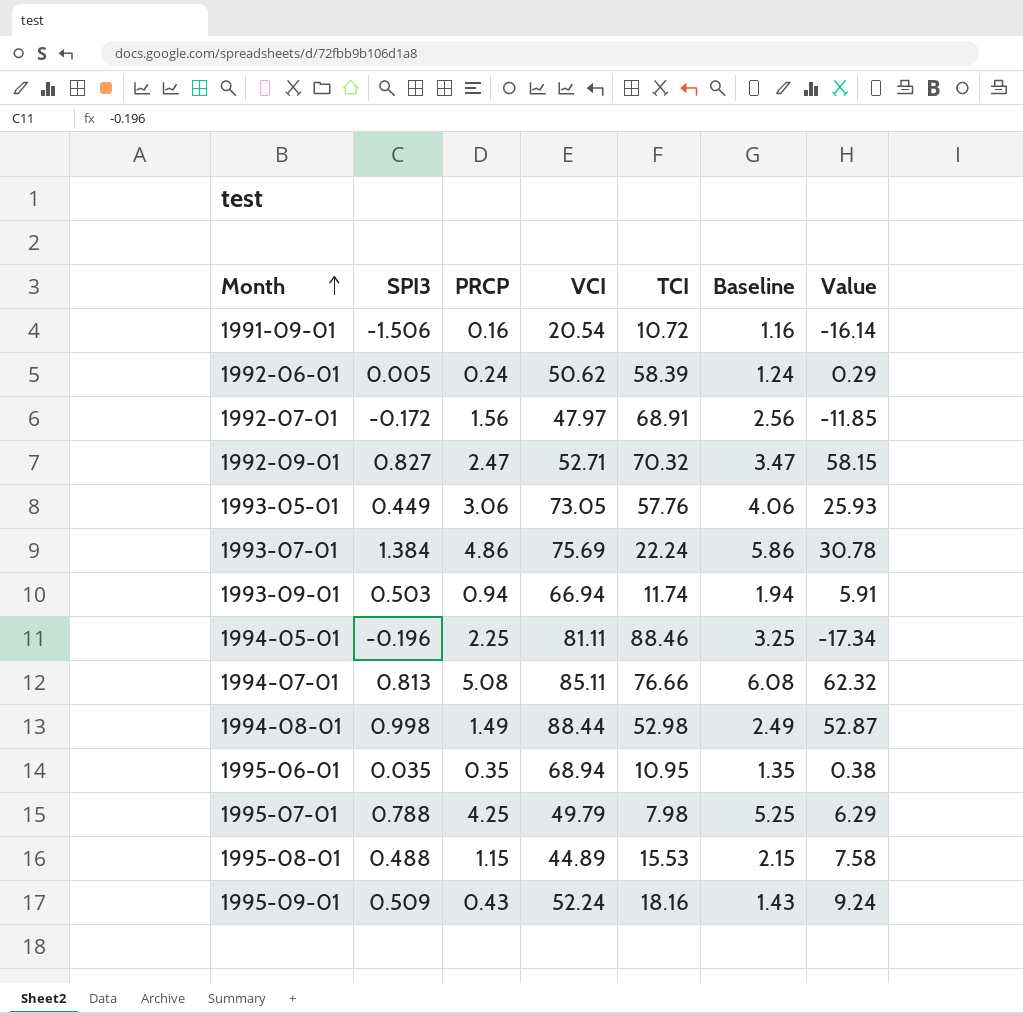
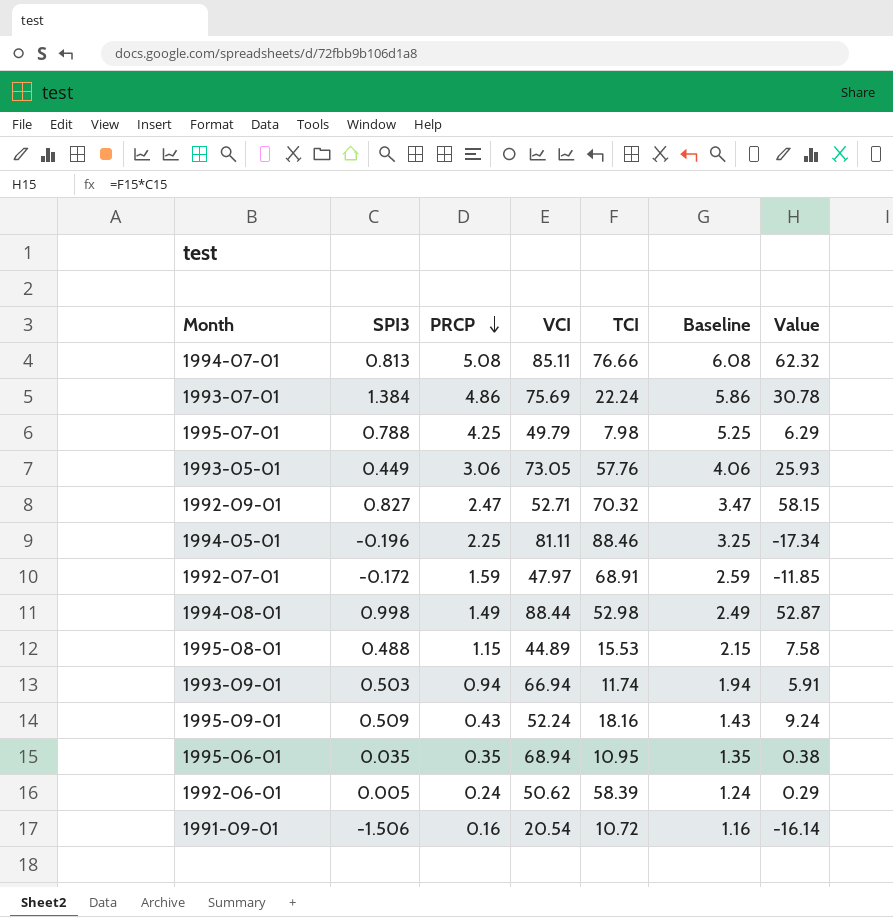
row order: Month ascending -> PRCP descending
1992-07-01 | PRCP: 1.56 -> 1.59
1992-07-01 | Baseline: 2.56 -> 2.59

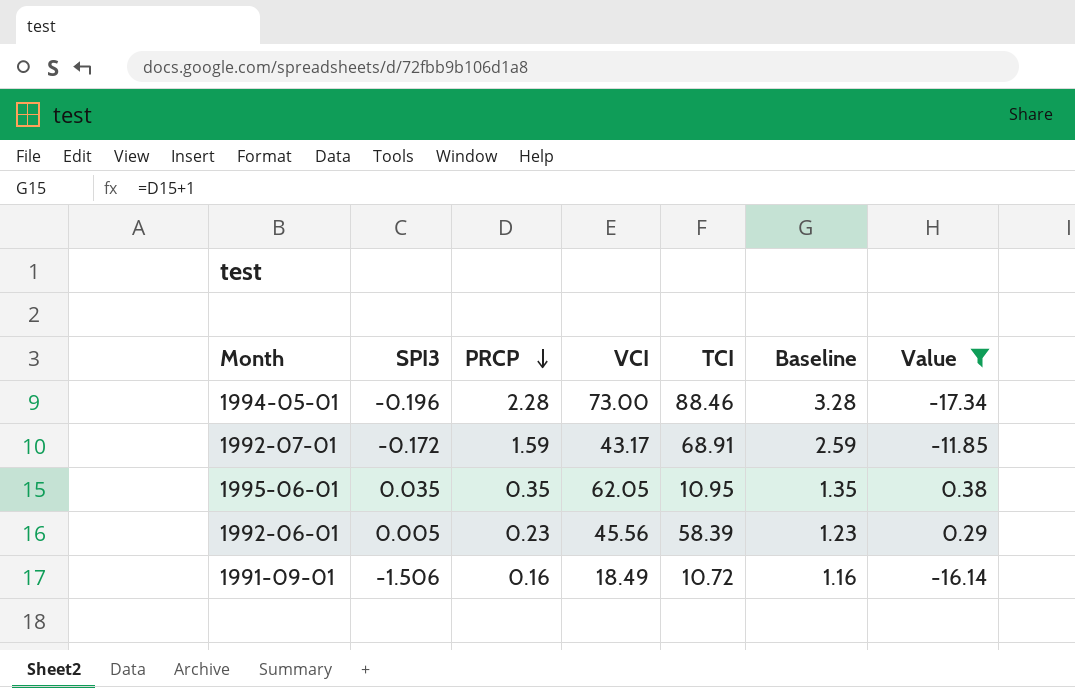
filter: none -> Value <= 0.38
1994-05-01 | PRCP: 2.25 -> 2.28
1994-05-01 | VCI: 81.11 -> 73.00
1994-05-01 | Baseline: 3.25 -> 3.28
1992-07-01 | VCI: 47.97 -> 43.17
1995-06-01 | VCI: 68.94 -> 62.05
1992-06-01 | PRCP: 0.24 -> 0.23
1992-06-01 | VCI: 50.62 -> 45.56
1992-06-01 | Baseline: 1.24 -> 1.23
1991-09-01 | VCI: 20.54 -> 18.49

